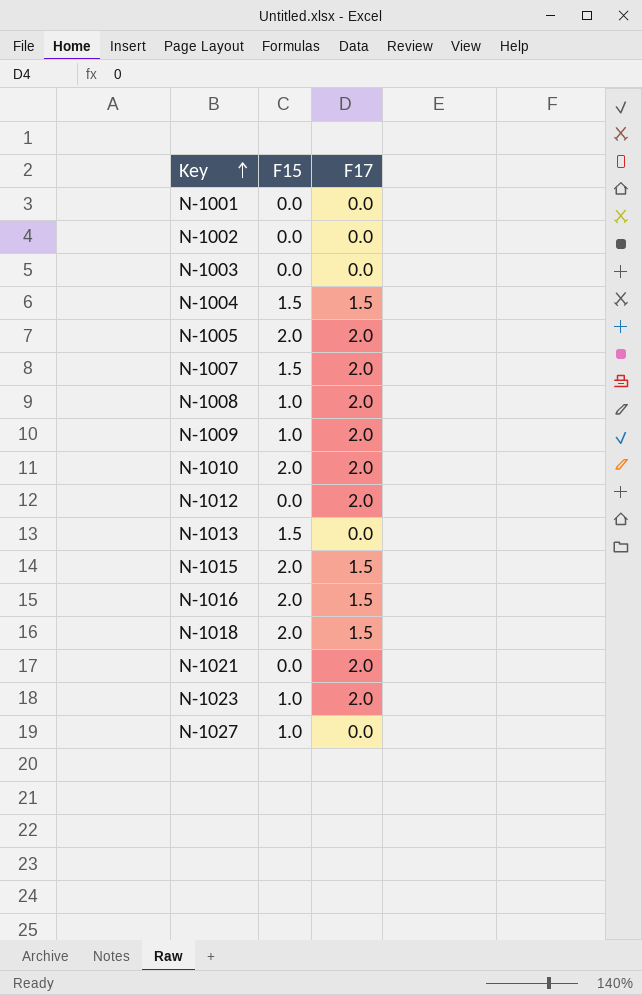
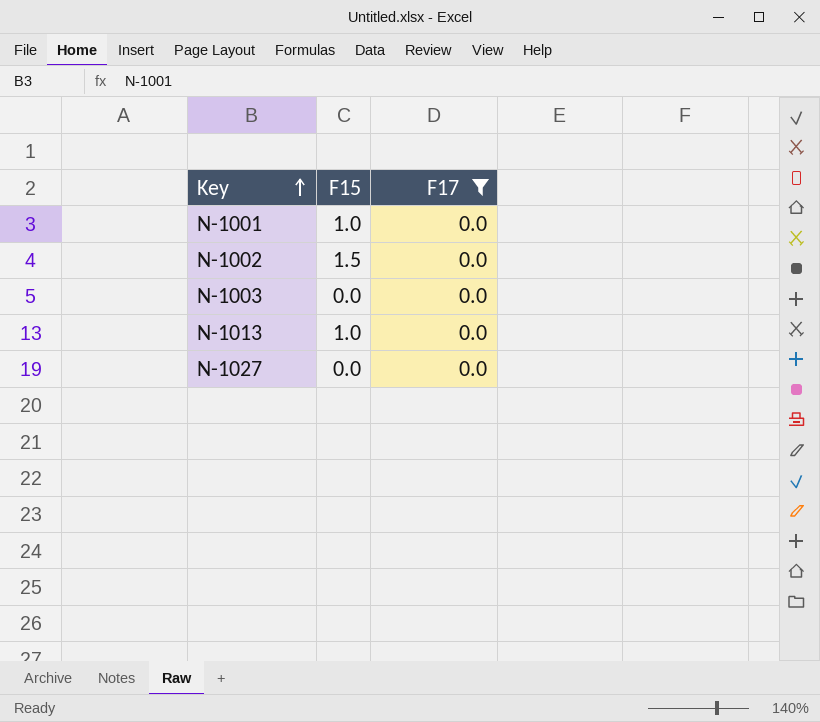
filter: none -> F17 = 0.0
N-1001 | F15: 0.0 -> 1.0
N-1002 | F15: 0.0 -> 1.5
N-1013 | F15: 1.5 -> 1.0
N-1027 | F15: 1.0 -> 0.0

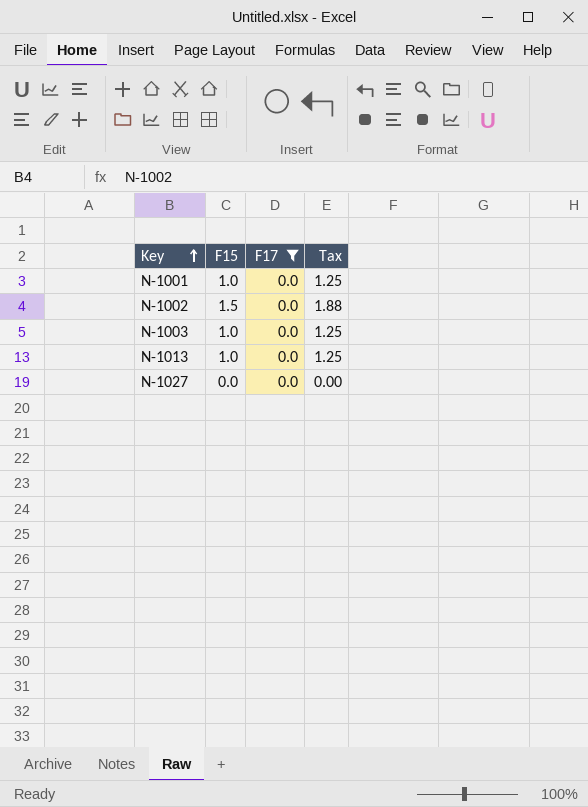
column Tax | formula: none -> [F15] * 1.25
N-1003 | F15: 0.0 -> 1.0

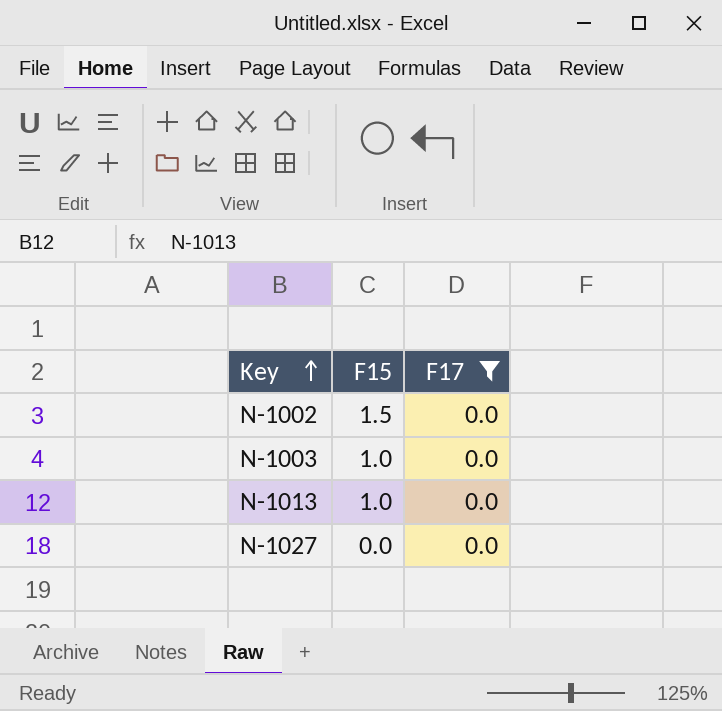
column Tax | formula: [F15] * 1.25 -> none
row N-1001: 1.0 | 0.0 | 1.25 -> none

